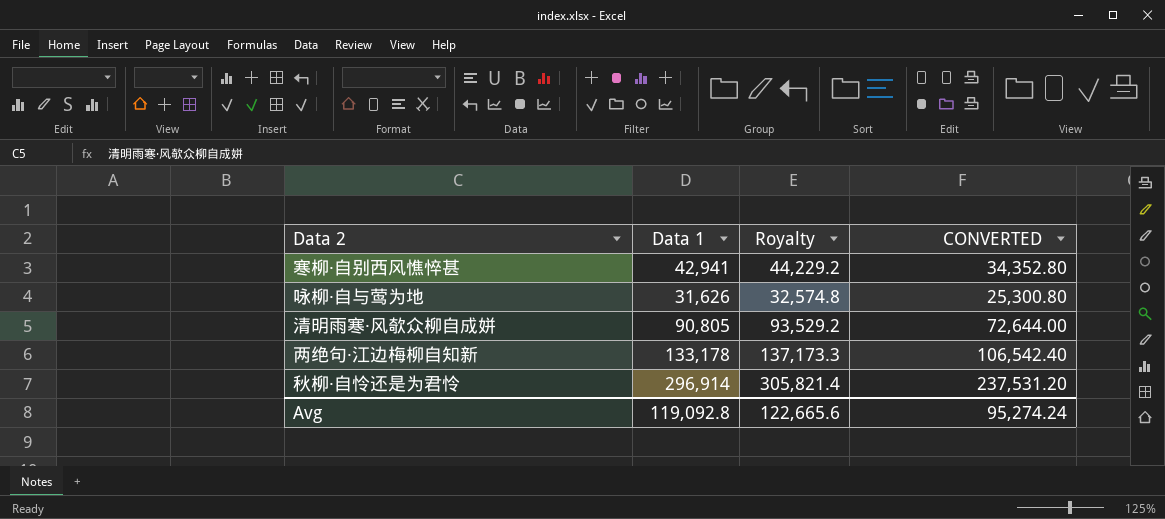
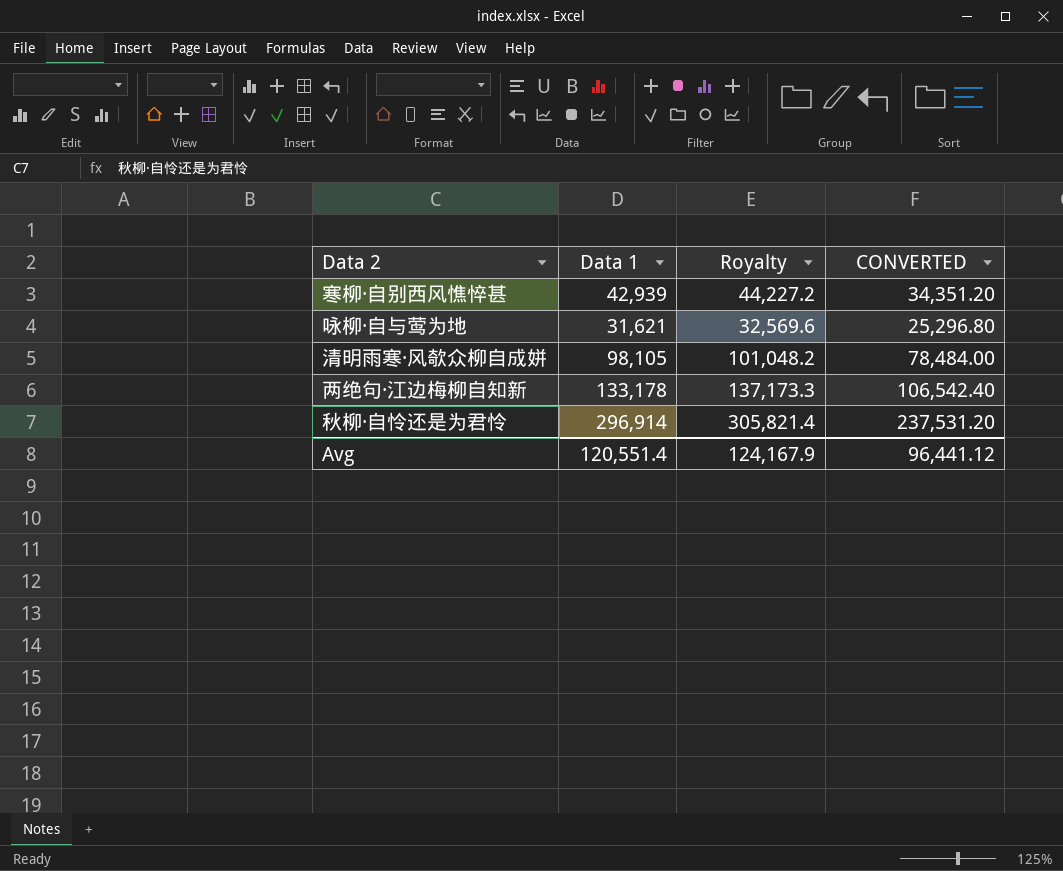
寒柳·自别西风憔悴甚 | Data 1: 42,941 -> 42,939
寒柳·自别西风憔悴甚 | Royalty: 44,229.2 -> 44,227.2
寒柳·自别西风憔悴甚 | CONVERTED: 34,352.80 -> 34,351.20
咏柳·自与莺为地 | Data 1: 31,626 -> 31,621
咏柳·自与莺为地 | Royalty: 32,574.8 -> 32,569.6
咏柳·自与莺为地 | CONVERTED: 25,300.80 -> 25,296.80
清明雨寒·风欹众柳自成姘 | Data 1: 90,805 -> 98,105
清明雨寒·风欹众柳自成姘 | Royalty: 93,529.2 -> 101,048.2
清明雨寒·风欹众柳自成姘 | CONVERTED: 72,644.00 -> 78,484.00
Avg | Data 1: 119,092.8 -> 120,551.4
Avg | Royalty: 122,665.6 -> 124,167.9
Avg | CONVERTED: 95,274.24 -> 96,441.12

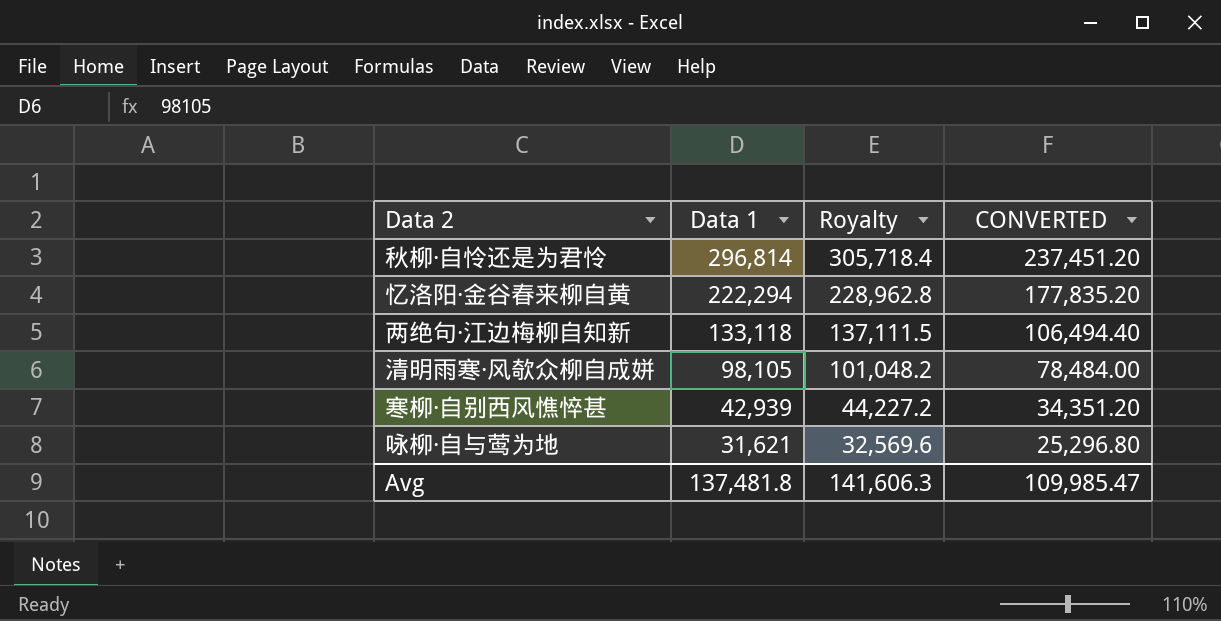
row order: none -> Data 1 descending
秋柳·自怜还是为君怜 | Data 1: 296,914 -> 296,814
秋柳·自怜还是为君怜 | Royalty: 305,821.4 -> 305,718.4
秋柳·自怜还是为君怜 | CONVERTED: 237,531.20 -> 237,451.20
row 忆洛阳·金谷春来柳自黄: none -> 222,294 | 228,962.8 | 177,835.20
两绝句·江边梅柳自知新 | Data 1: 133,178 -> 133,118
两绝句·江边梅柳自知新 | Royalty: 137,173.3 -> 137,111.5
两绝句·江边梅柳自知新 | CONVERTED: 106,542.40 -> 106,494.40
Avg | Data 1: 120,551.4 -> 137,481.8
Avg | Royalty: 124,167.9 -> 141,606.3
Avg | CONVERTED: 96,441.12 -> 109,985.47

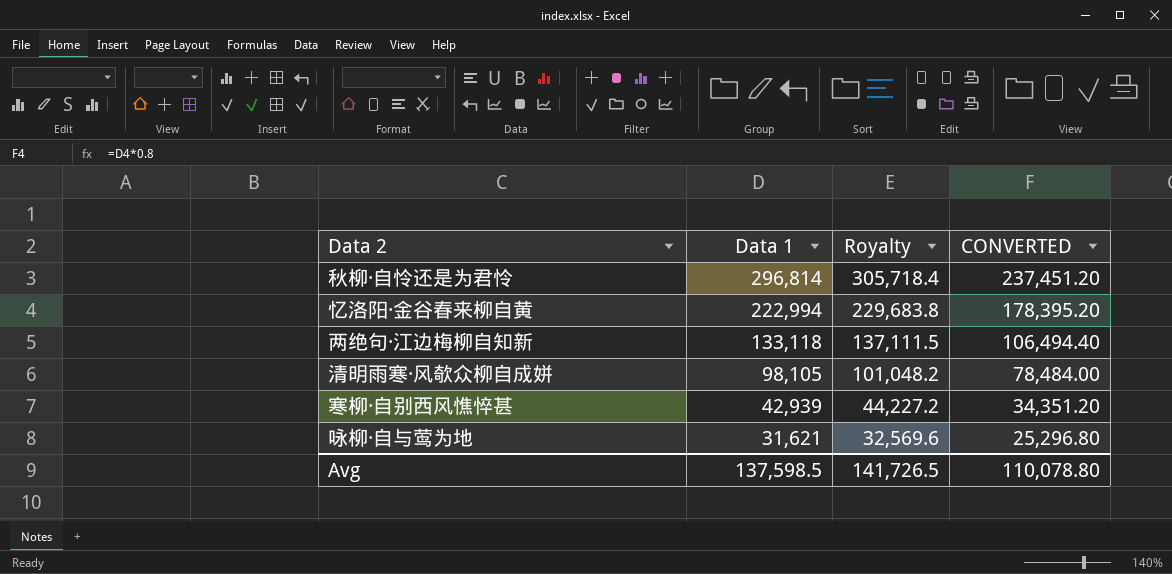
忆洛阳·金谷春来柳自黄 | Data 1: 222,294 -> 222,994
忆洛阳·金谷春来柳自黄 | Royalty: 228,962.8 -> 229,683.8
忆洛阳·金谷春来柳自黄 | CONVERTED: 177,835.20 -> 178,395.20
Avg | Data 1: 137,481.8 -> 137,598.5
Avg | Royalty: 141,606.3 -> 141,726.5
Avg | CONVERTED: 109,985.47 -> 110,078.80

